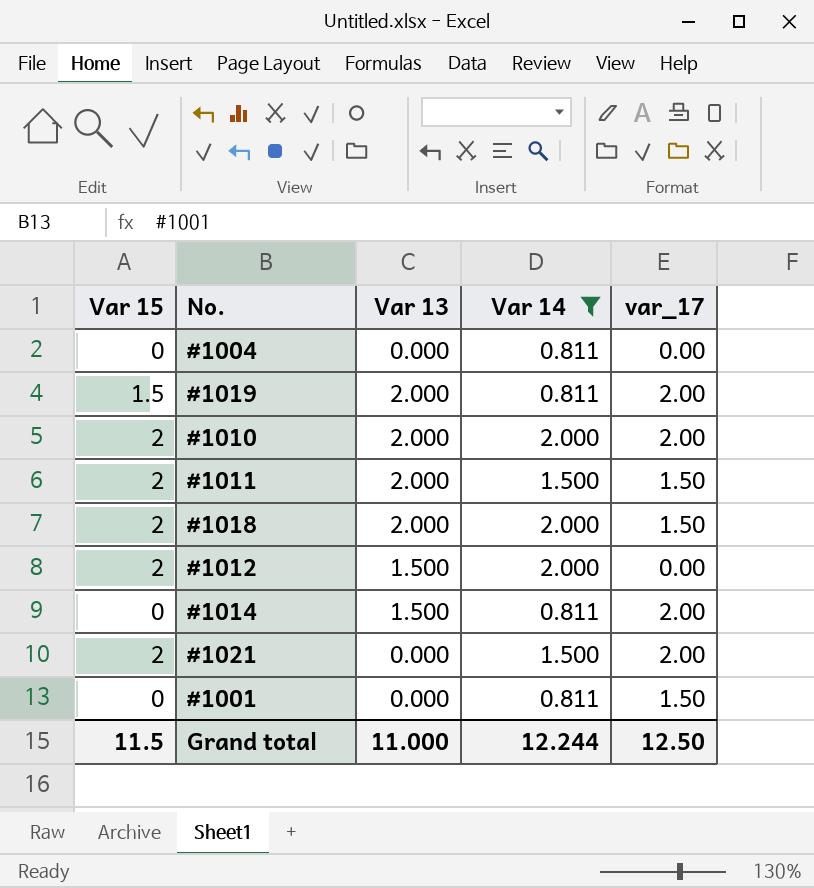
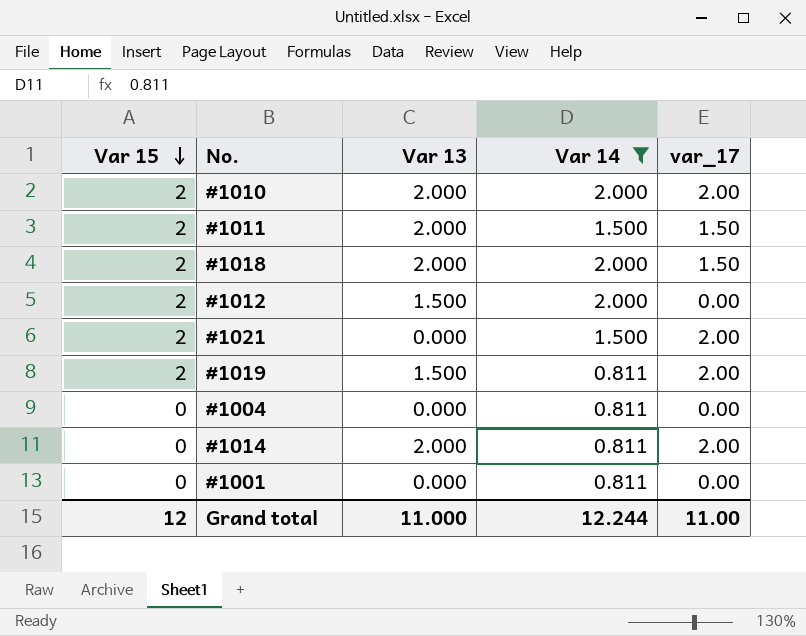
row order: none -> Var 15 descending
#1019 | Var 15: 1.5 -> 2
#1019 | Var 13: 2.000 -> 1.500
#1014 | Var 13: 1.500 -> 2.000
#1001 | var_17: 1.50 -> 0.00
Grand total | Var 15: 11.5 -> 12
Grand total | var_17: 12.50 -> 11.00

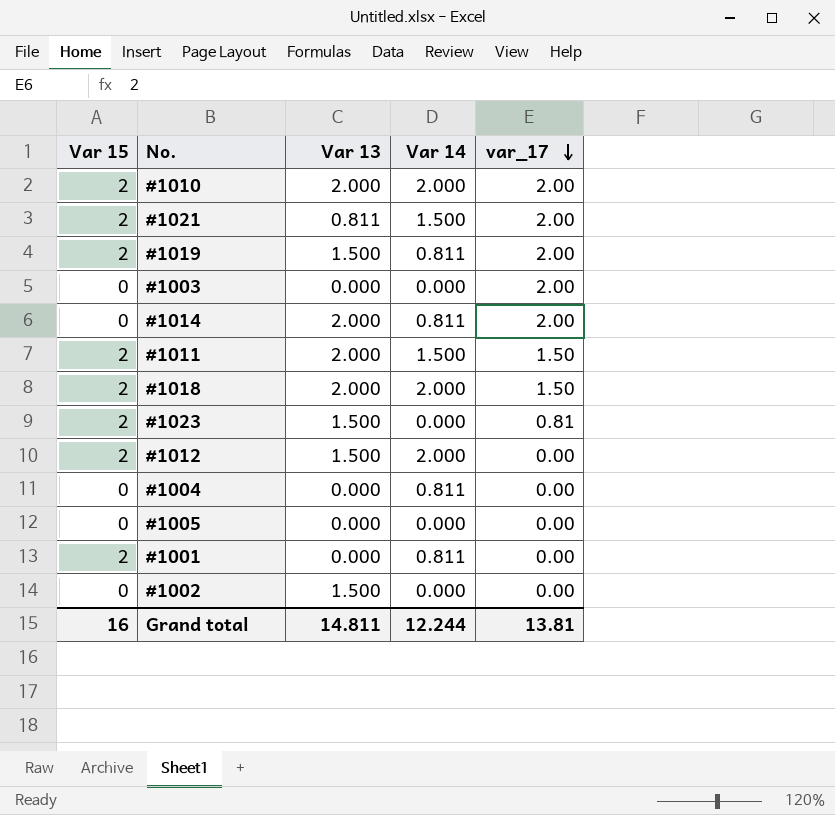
filter: Var 14 != 0.000 -> none
row order: Var 15 descending -> var_17 descending
#1021 | Var 13: 0.000 -> 0.811
#1001 | Var 15: 0 -> 2
Grand total | Var 15: 12 -> 16
Grand total | Var 13: 11.000 -> 14.811
Grand total | var_17: 11.00 -> 13.81

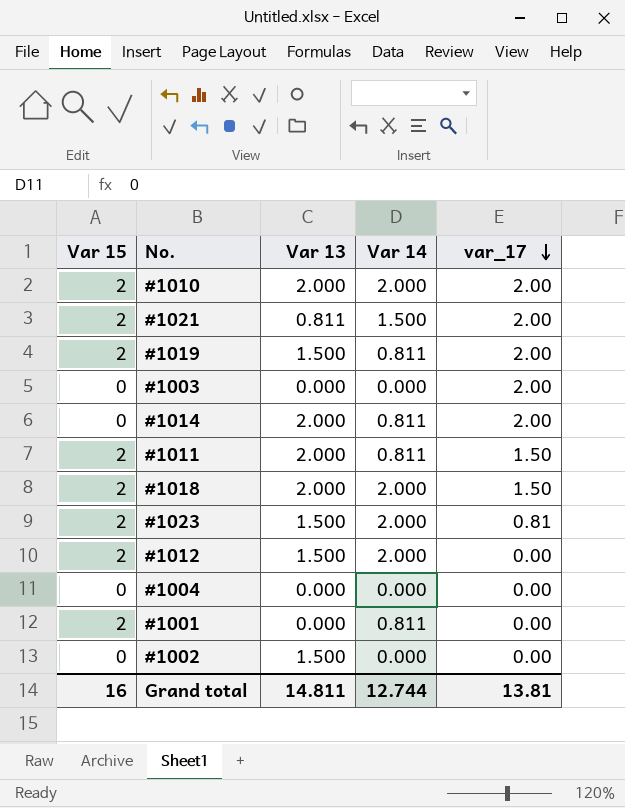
row #1005: 0 | 0.000 | 0.000 | 0.00 -> none
#1011 | Var 14: 1.500 -> 0.811
#1023 | Var 14: 0.000 -> 2.000
#1004 | Var 14: 0.811 -> 0.000
Grand total | Var 14: 12.244 -> 12.744

